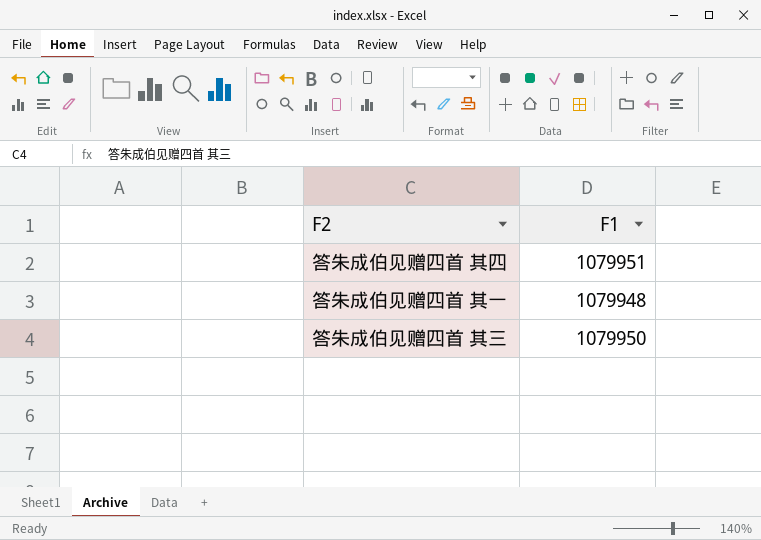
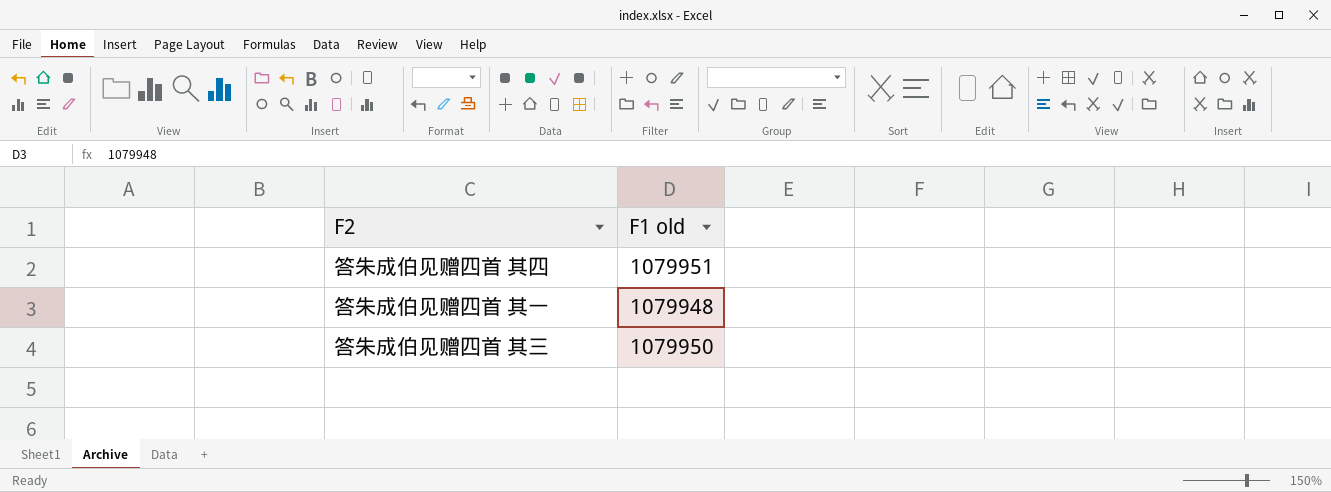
column name: F1 -> F1 old

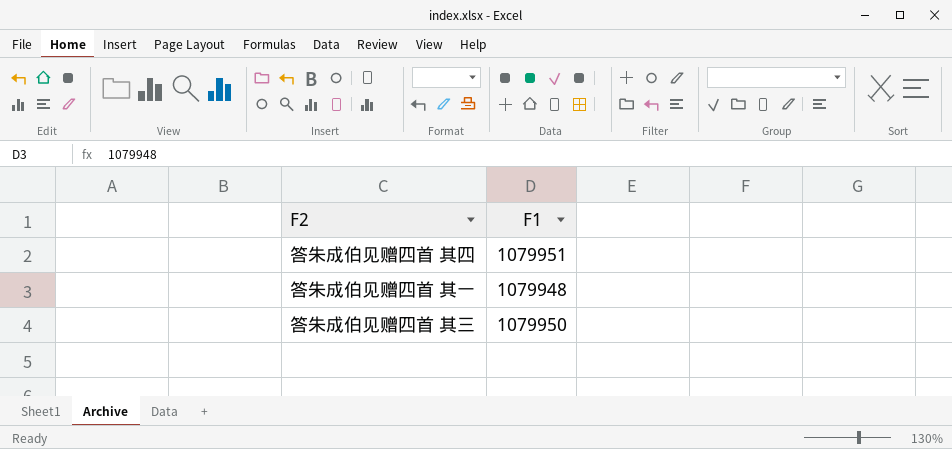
column name: F1 old -> F1

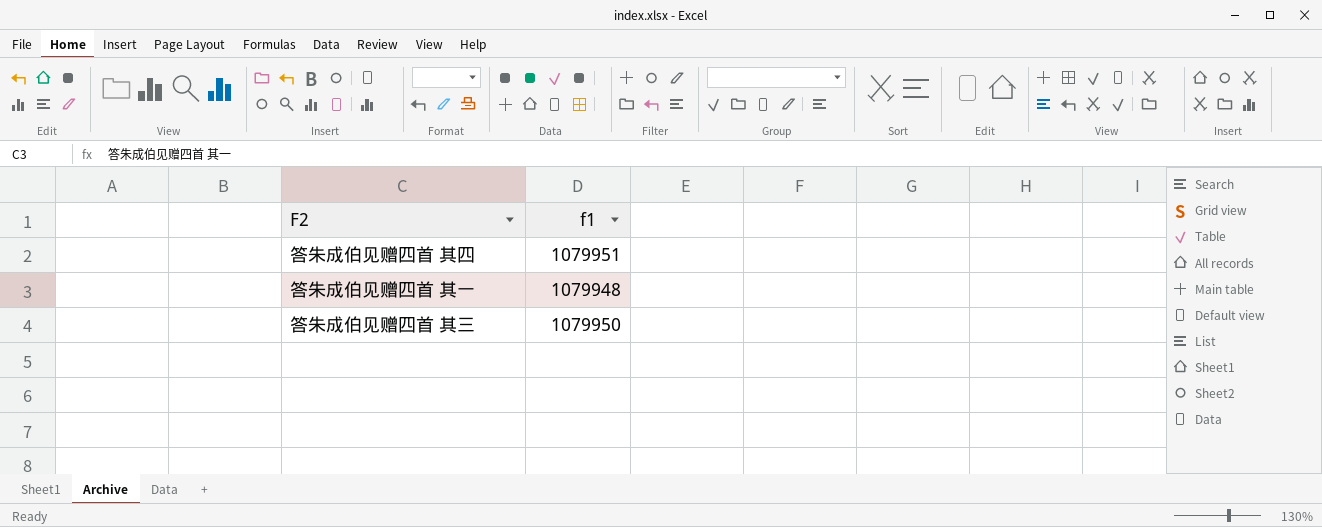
column name: F1 -> f1

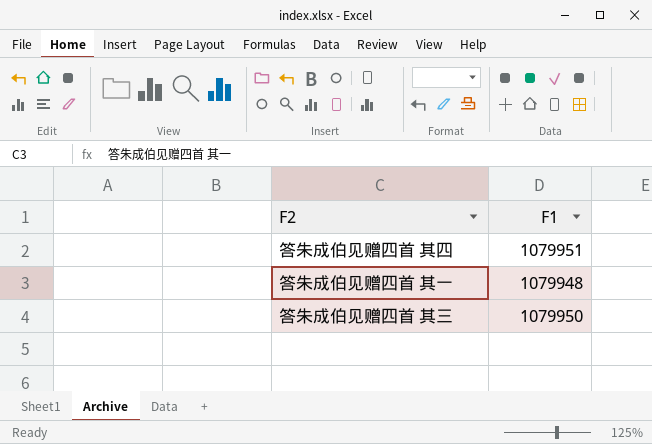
column name: f1 -> F1

